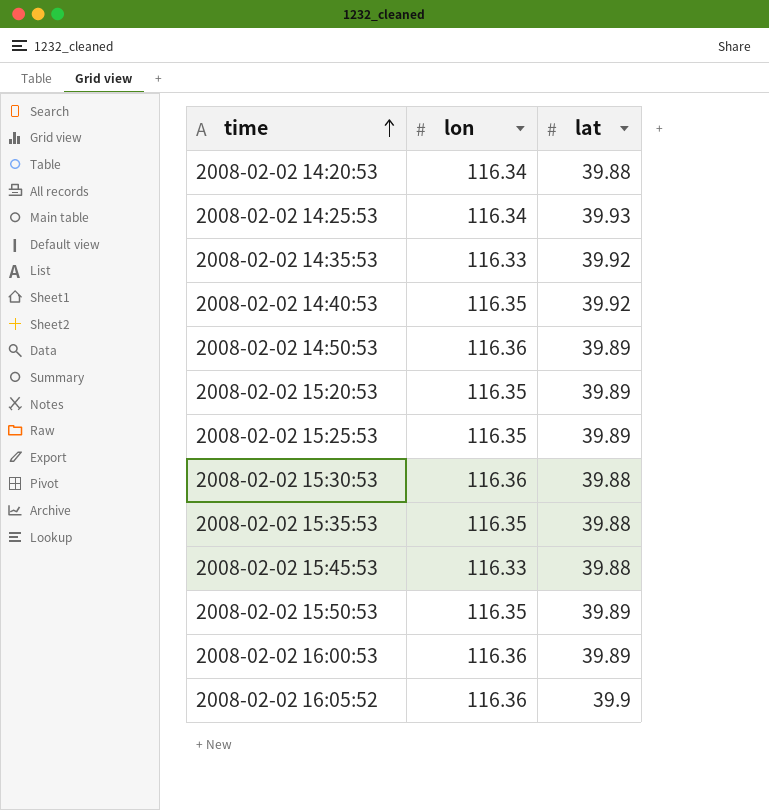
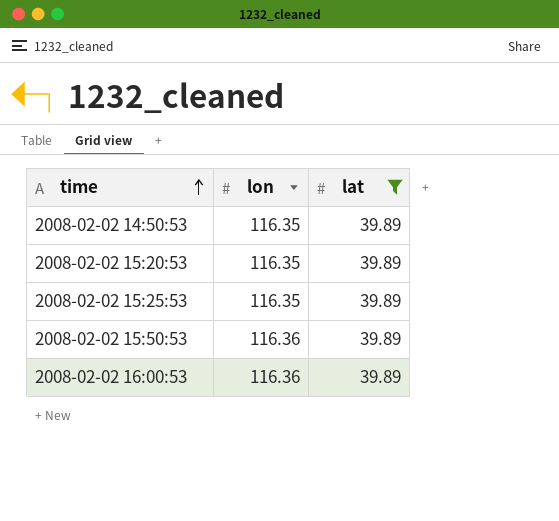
filter: none -> lat = 39.89
2008-02-02 14:50:53 | lon: 116.36 -> 116.35
2008-02-02 15:50:53 | lon: 116.35 -> 116.36

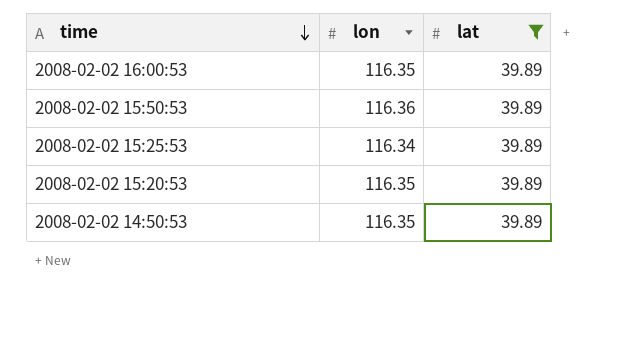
row order: time ascending -> time descending
2008-02-02 16:00:53 | lon: 116.36 -> 116.35
2008-02-02 15:25:53 | lon: 116.35 -> 116.34

